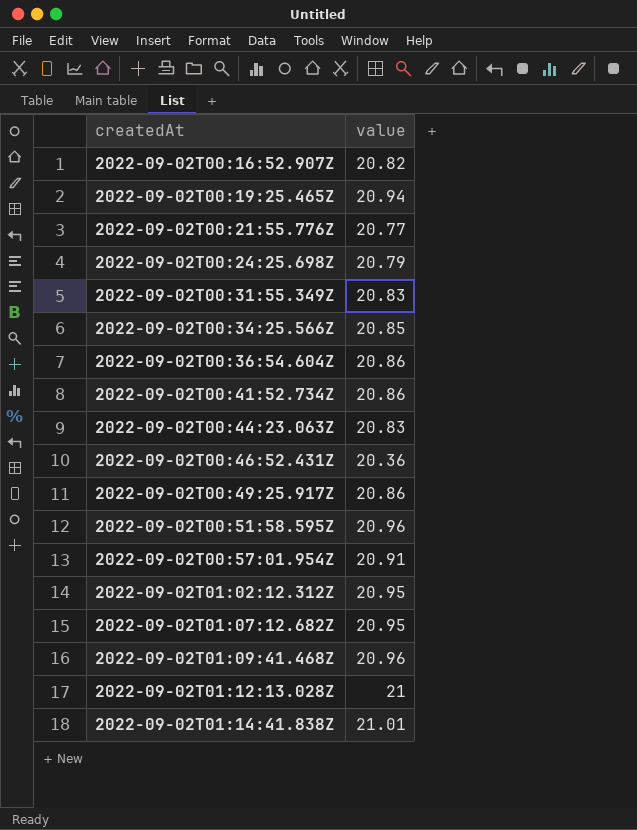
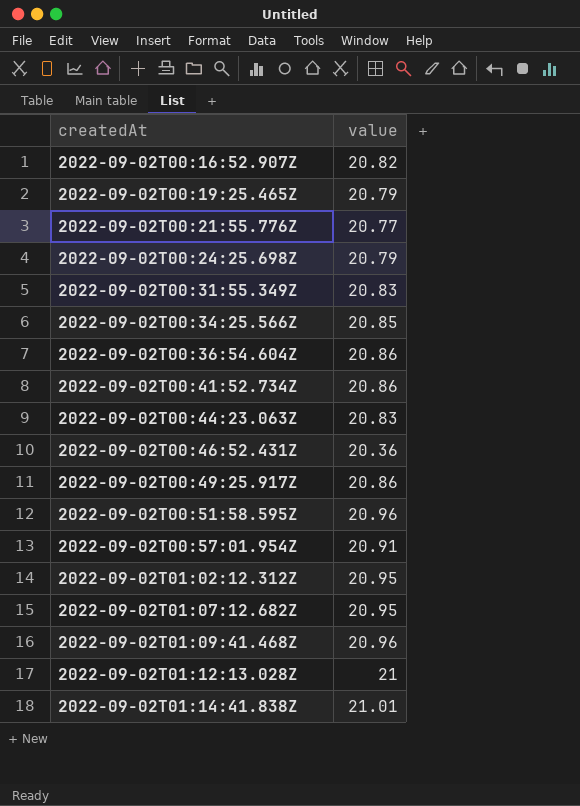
2022-09-02T00:19:25.465Z | value: 20.94 -> 20.79

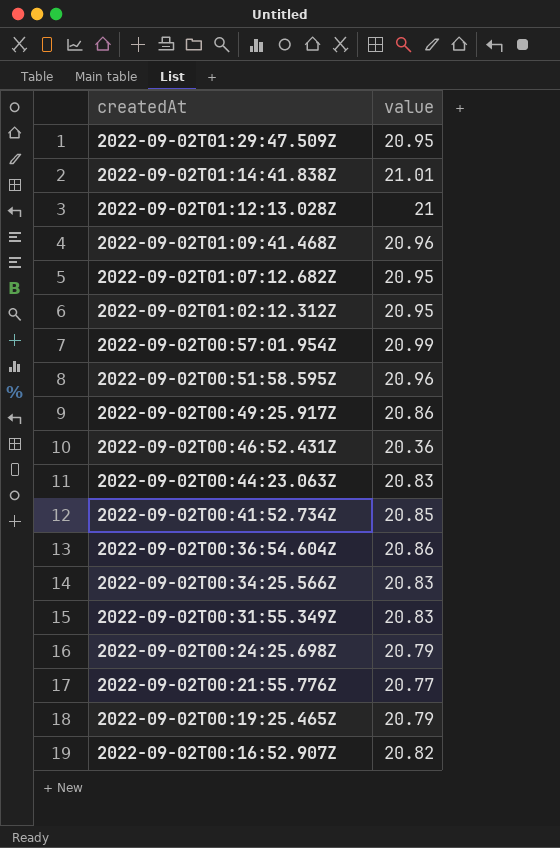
row order: createdAt ascending -> createdAt descending
row 2022-09-02T01:29:47.509Z: none -> 20.95
2022-09-02T00:57:01.954Z | value: 20.91 -> 20.99
2022-09-02T00:41:52.734Z | value: 20.86 -> 20.85
2022-09-02T00:34:25.566Z | value: 20.85 -> 20.83

